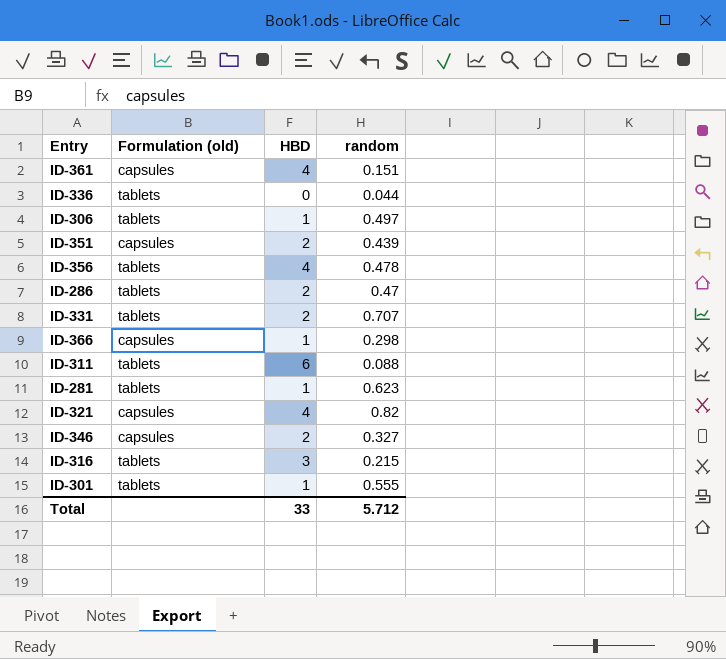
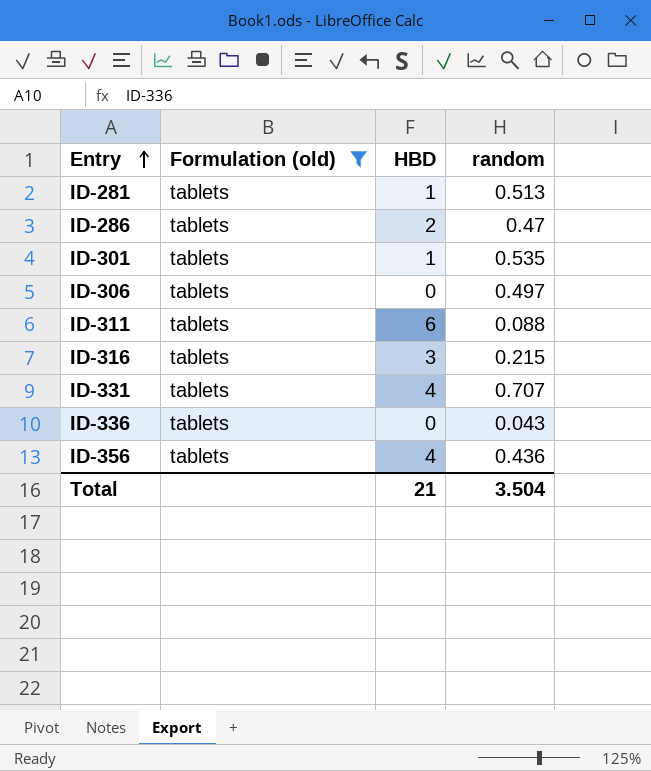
filter: none -> Formulation (old) = tablets
row order: none -> Entry ascending
ID-281 | random: 0.623 -> 0.513
ID-301 | random: 0.555 -> 0.535
ID-306 | HBD: 1 -> 0
ID-331 | HBD: 2 -> 4
ID-336 | random: 0.044 -> 0.043
ID-356 | random: 0.478 -> 0.436
Total | HBD: 33 -> 21
Total | random: 5.712 -> 3.504

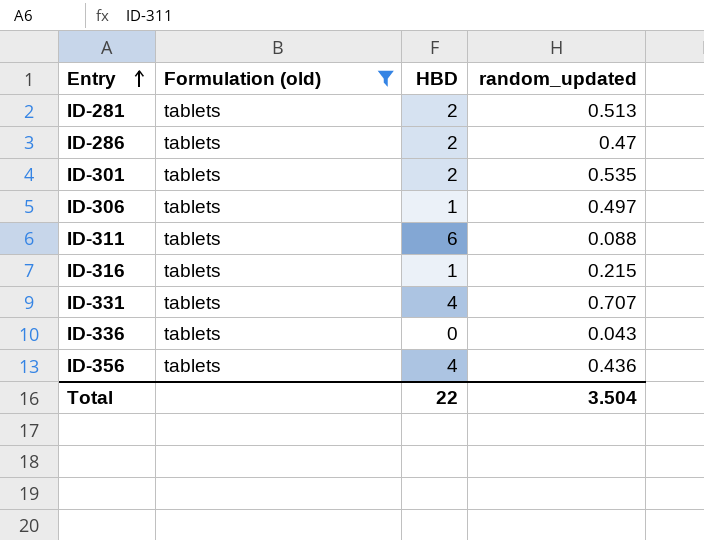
column name: random -> random_updated
ID-281 | HBD: 1 -> 2
ID-301 | HBD: 1 -> 2
ID-306 | HBD: 0 -> 1
ID-316 | HBD: 3 -> 1
Total | HBD: 21 -> 22

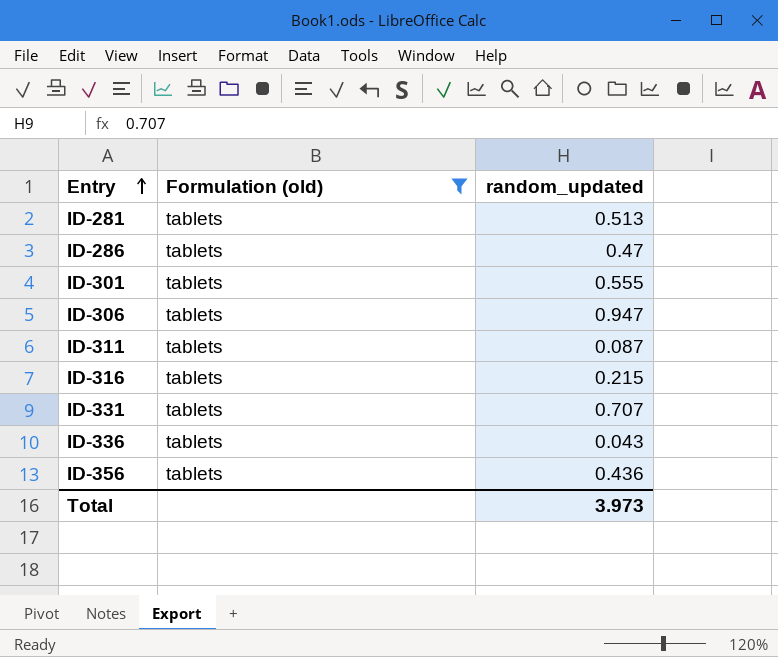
column HBD | position: 3 -> none
ID-301 | random_updated: 0.535 -> 0.555
ID-306 | random_updated: 0.497 -> 0.947
ID-311 | random_updated: 0.088 -> 0.087
Total | random_updated: 3.504 -> 3.973

